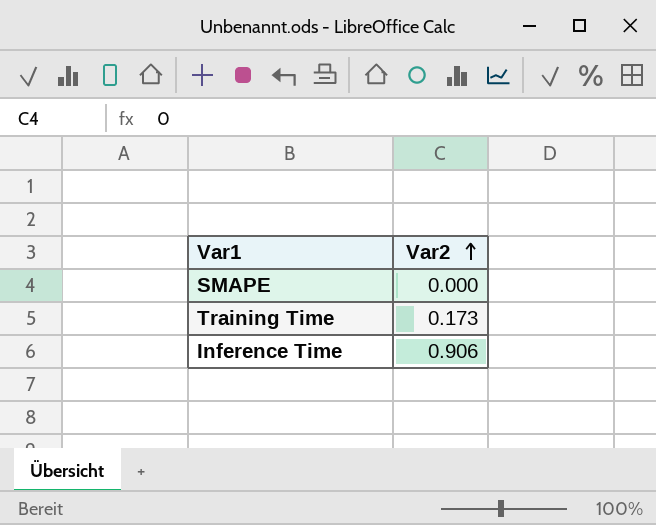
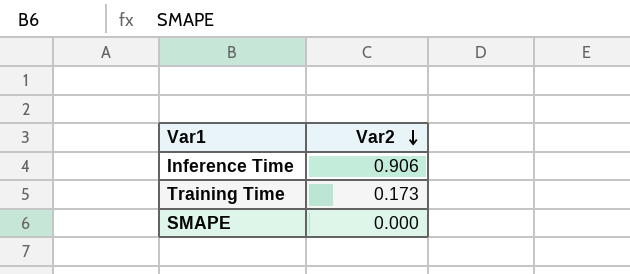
row order: Var2 ascending -> Var2 descending

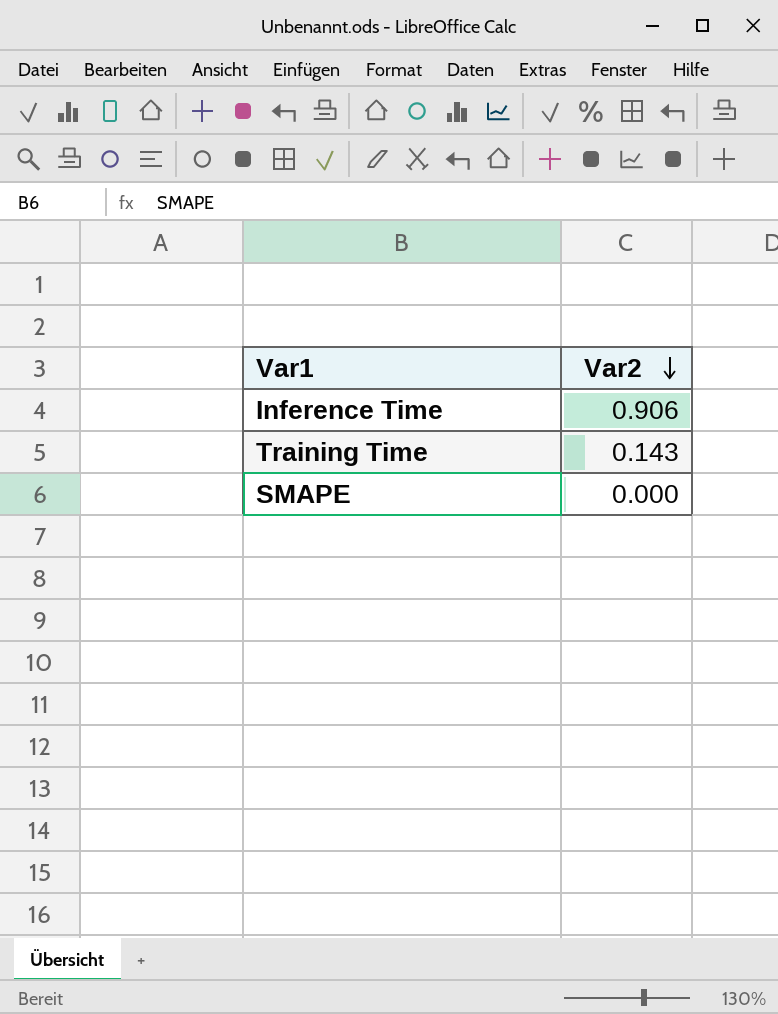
Training Time | Var2: 0.173 -> 0.143

